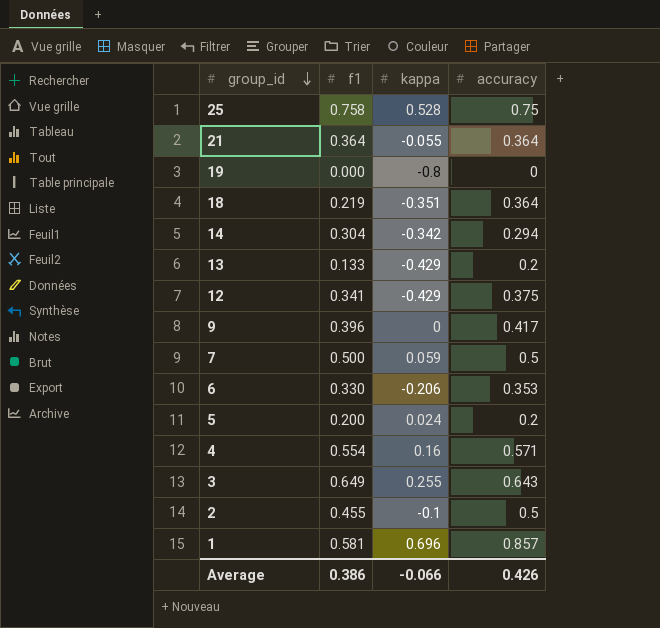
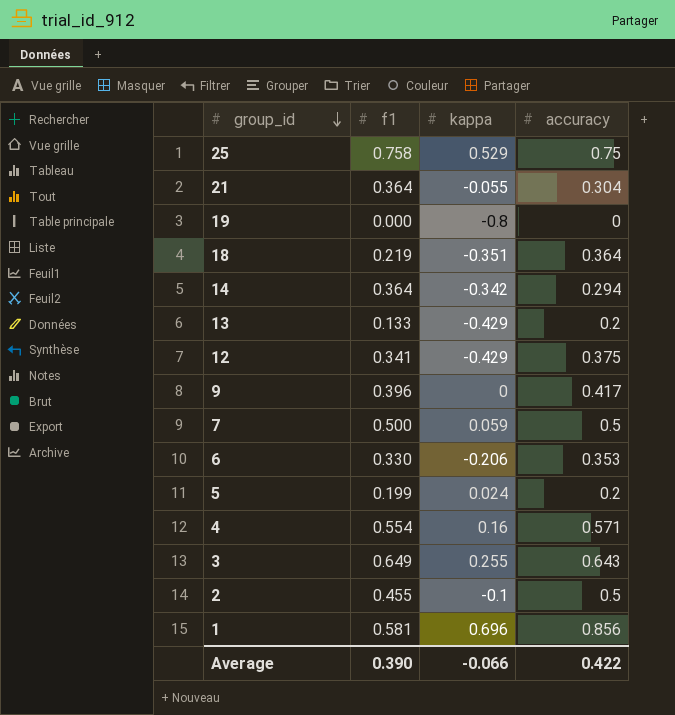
25 | kappa: 0.528 -> 0.529
21 | accuracy: 0.364 -> 0.304
14 | f1: 0.304 -> 0.364
5 | f1: 0.200 -> 0.199
1 | accuracy: 0.857 -> 0.856
Average | f1: 0.386 -> 0.390
Average | accuracy: 0.426 -> 0.422

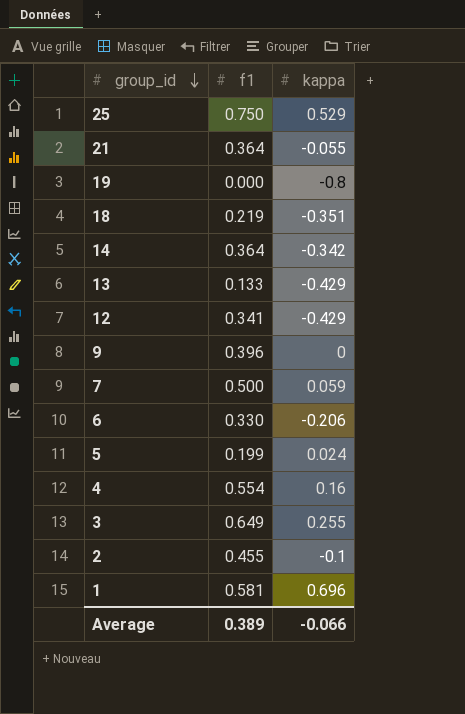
column accuracy | position: 4 -> none
25 | f1: 0.758 -> 0.750
Average | f1: 0.390 -> 0.389

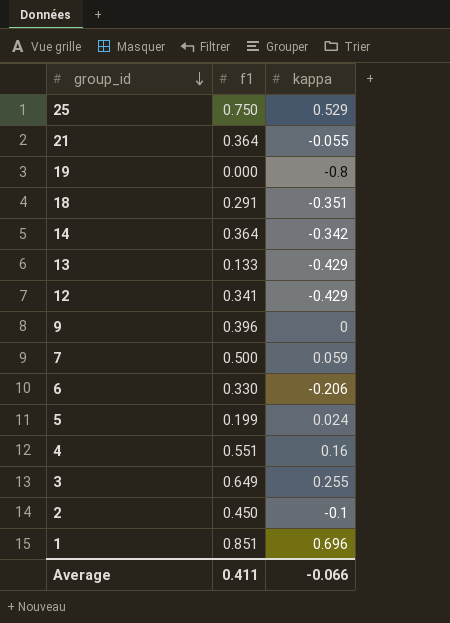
18 | f1: 0.219 -> 0.291
4 | f1: 0.554 -> 0.551
2 | f1: 0.455 -> 0.450
1 | f1: 0.581 -> 0.851
Average | f1: 0.389 -> 0.411

